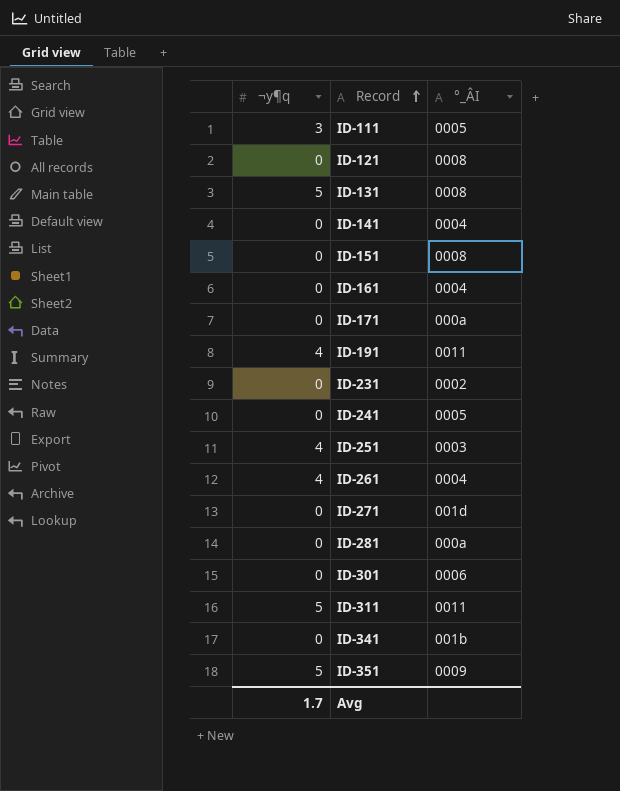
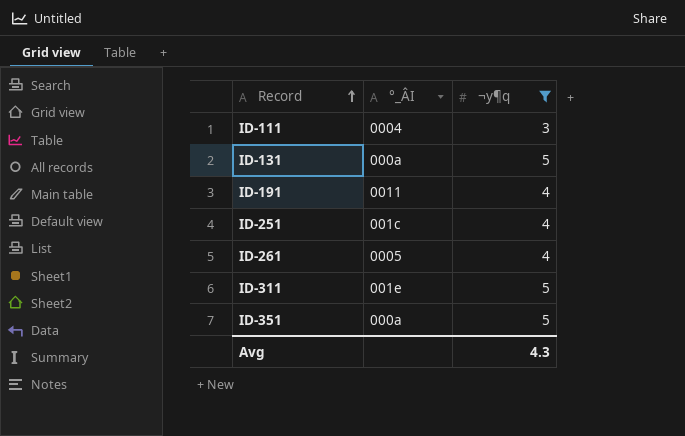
filter: none -> ¬y¶q != 0
column ¬y¶q | position: 1 -> 3
ID-111 | °_ÂI: 0005 -> 0004
ID-131 | °_ÂI: 0008 -> 000a
ID-251 | °_ÂI: 0003 -> 001c
ID-261 | °_ÂI: 0004 -> 0005
ID-311 | °_ÂI: 0011 -> 001e
ID-351 | °_ÂI: 0009 -> 000a
Avg | ¬y¶q: 1.7 -> 4.3

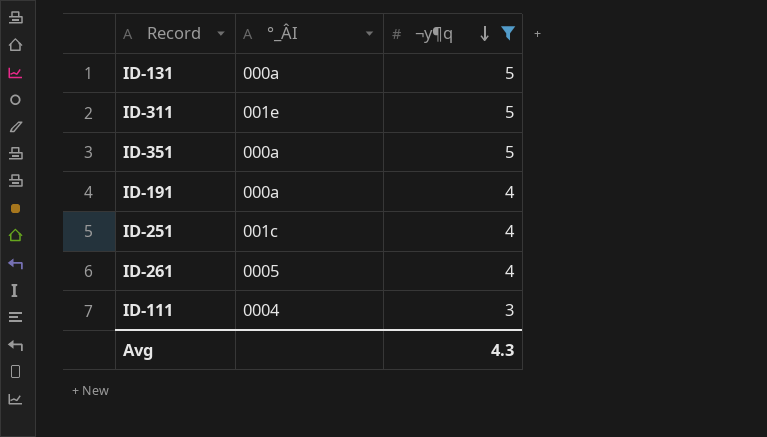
row order: Record ascending -> ¬y¶q descending
ID-191 | °_ÂI: 0011 -> 000a

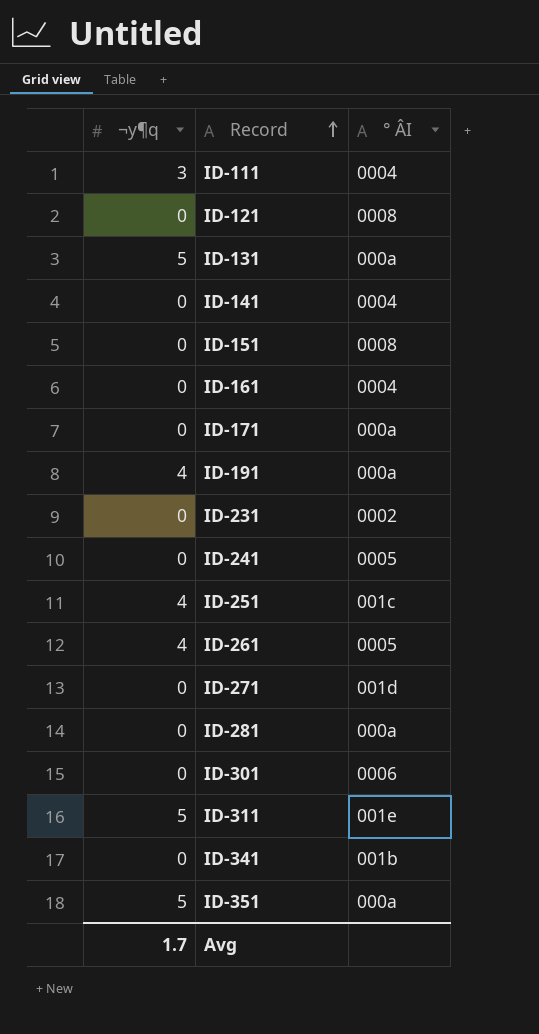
filter: ¬y¶q != 0 -> none
row order: ¬y¶q descending -> Record ascending
column ¬y¶q | position: 3 -> 1
column name: °_ÂI -> ° ÂI
Avg | ¬y¶q: 4.3 -> 1.7

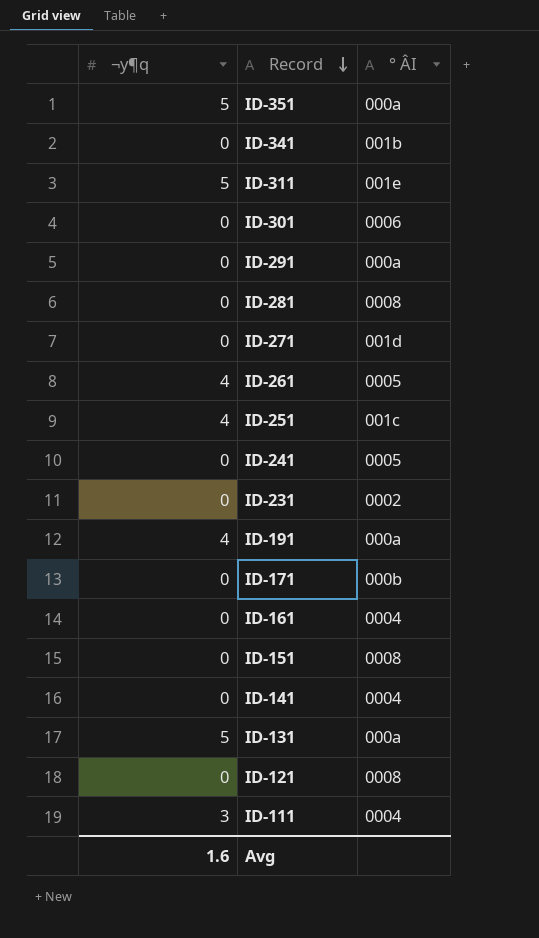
row order: Record ascending -> Record descending
row ID-291: none -> 0 | 000a
ID-281 | ° ÂI: 000a -> 0008
ID-171 | ° ÂI: 000a -> 000b
Avg | ¬y¶q: 1.7 -> 1.6

